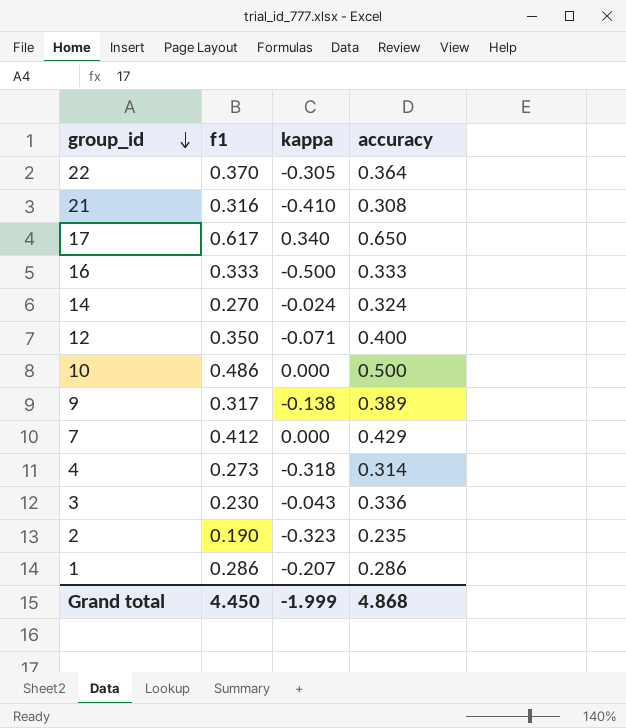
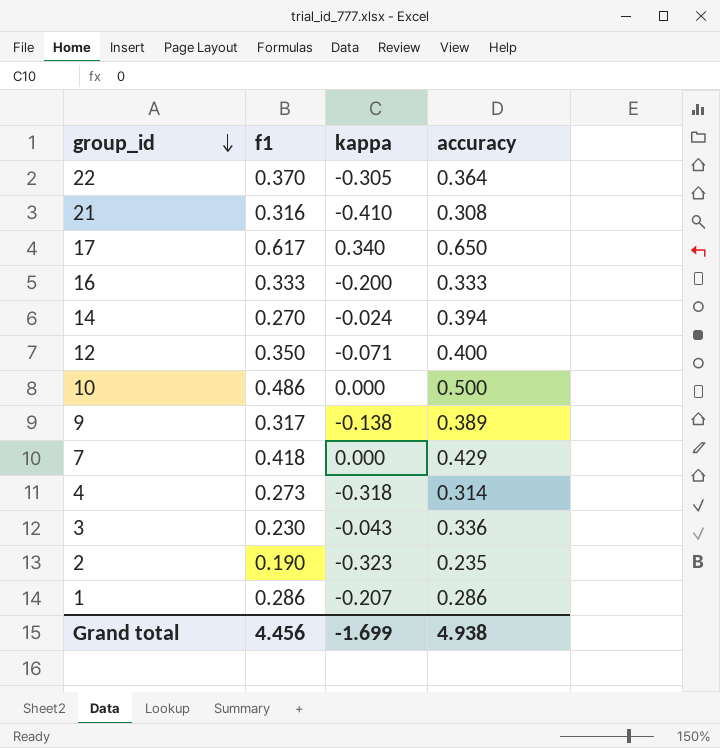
16 | kappa: -0.500 -> -0.200
14 | accuracy: 0.324 -> 0.394
7 | f1: 0.412 -> 0.418
Grand total | f1: 4.450 -> 4.456
Grand total | kappa: -1.999 -> -1.699
Grand total | accuracy: 4.868 -> 4.938

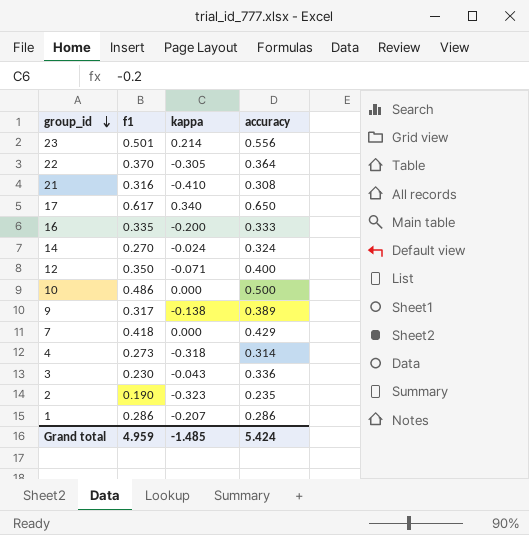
row 23: none -> 0.501 | 0.214 | 0.556
16 | f1: 0.333 -> 0.335
14 | accuracy: 0.394 -> 0.324
Grand total | f1: 4.456 -> 4.959
Grand total | kappa: -1.699 -> -1.485
Grand total | accuracy: 4.938 -> 5.424

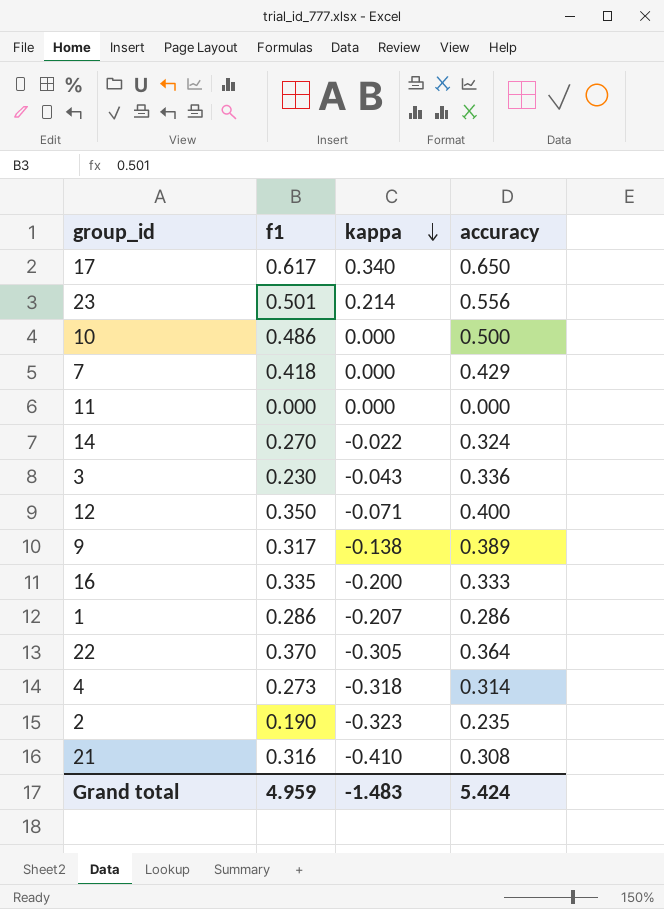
row order: group_id descending -> kappa descending
row 11: none -> 0.000 | 0.000 | 0.000
14 | kappa: -0.024 -> -0.022
Grand total | kappa: -1.485 -> -1.483

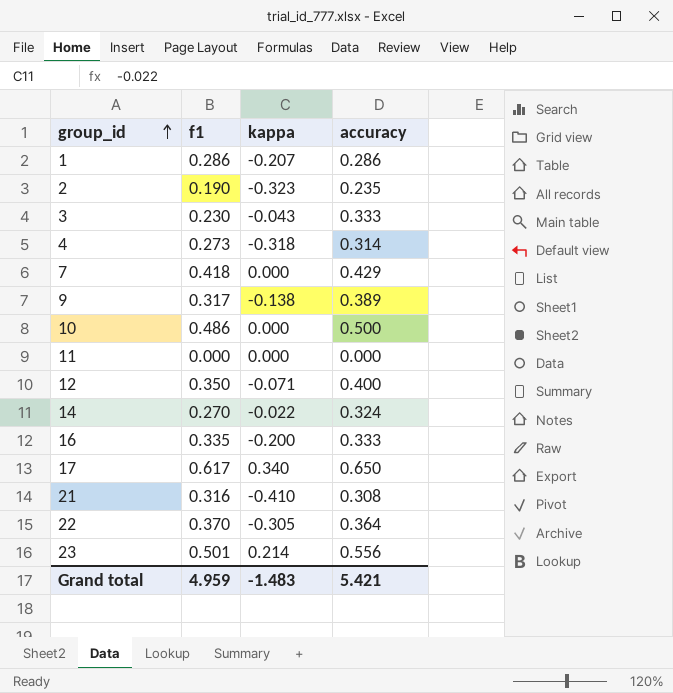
row order: kappa descending -> group_id ascending
3 | accuracy: 0.336 -> 0.333
Grand total | accuracy: 5.424 -> 5.421

